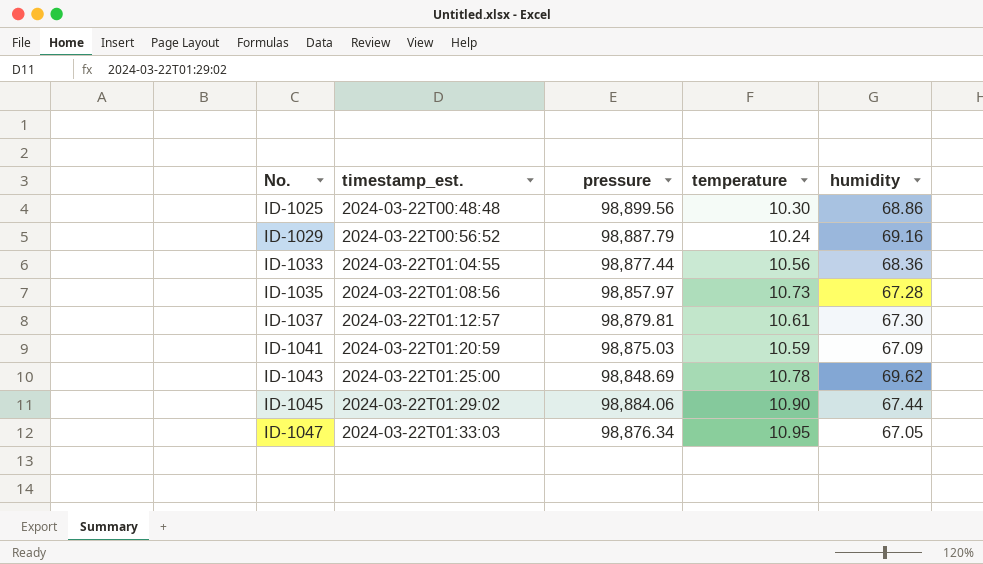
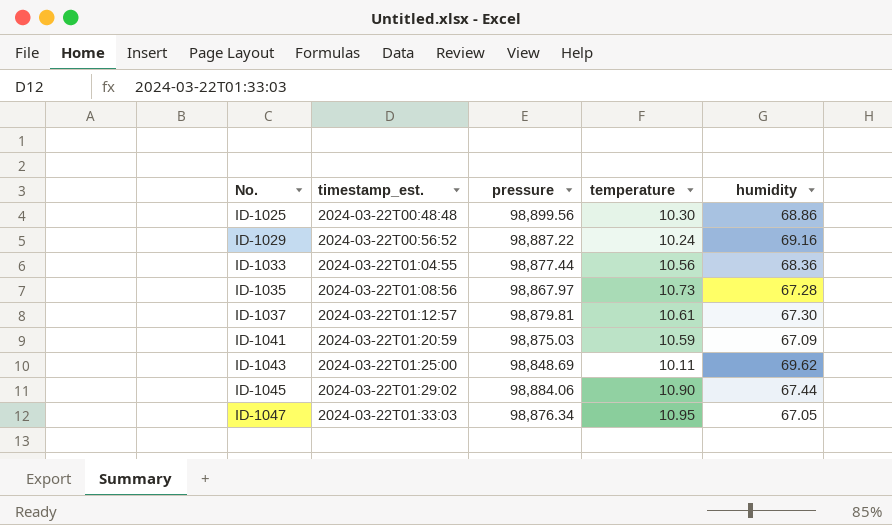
ID-1029 | pressure: 98,887.79 -> 98,887.22
ID-1035 | pressure: 98,857.97 -> 98,867.97
ID-1043 | temperature: 10.78 -> 10.11

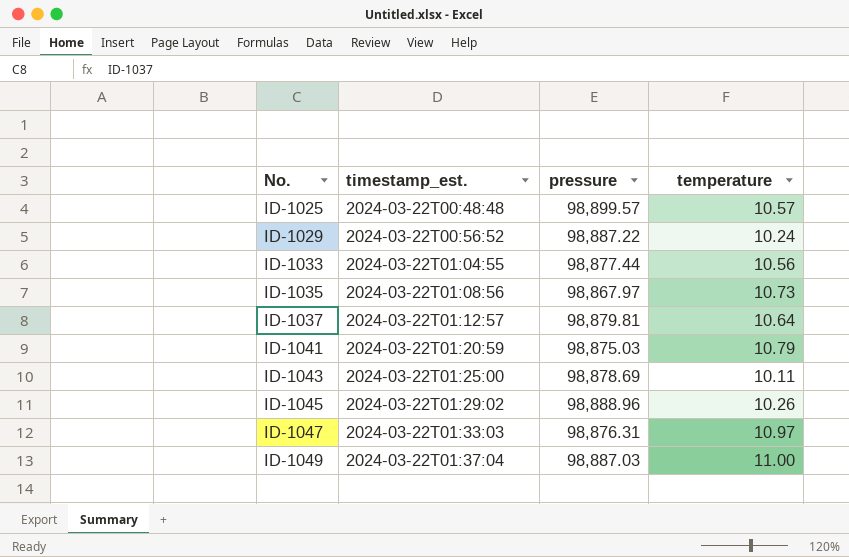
column humidity | position: 5 -> none
ID-1025 | pressure: 98,899.56 -> 98,899.57
ID-1025 | temperature: 10.30 -> 10.57
ID-1037 | temperature: 10.61 -> 10.64
ID-1041 | temperature: 10.59 -> 10.79
ID-1043 | pressure: 98,848.69 -> 98,878.69
ID-1045 | pressure: 98,884.06 -> 98,888.96
ID-1045 | temperature: 10.90 -> 10.26
ID-1047 | pressure: 98,876.34 -> 98,876.31
ID-1047 | temperature: 10.95 -> 10.97
row ID-1049: none -> 2024-03-22T01:37:04 | 98,887.03 | 11.00

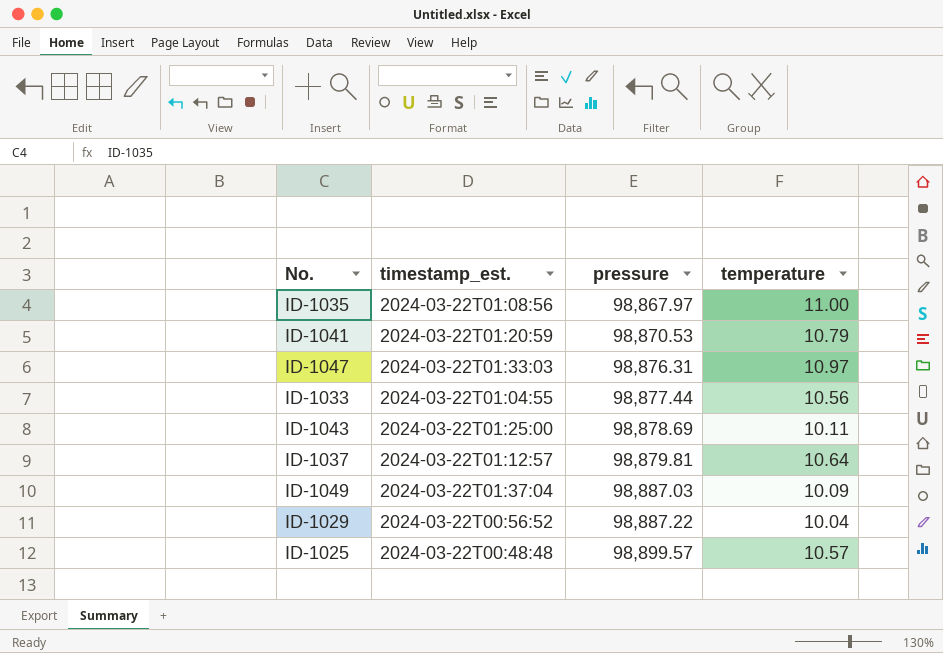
row order: No. ascending -> pressure ascending
row ID-1045: 2024-03-22T01:29:02 | 98,888.96 | 10.26 -> none
ID-1035 | temperature: 10.73 -> 11.00
ID-1041 | pressure: 98,875.03 -> 98,870.53
ID-1049 | temperature: 11.00 -> 10.09
ID-1029 | temperature: 10.24 -> 10.04

